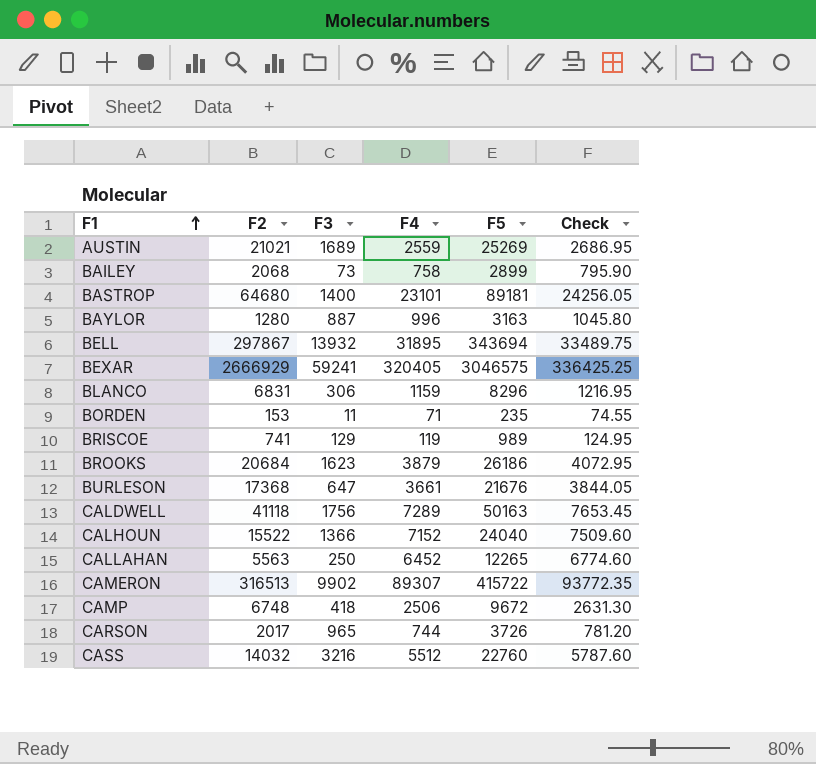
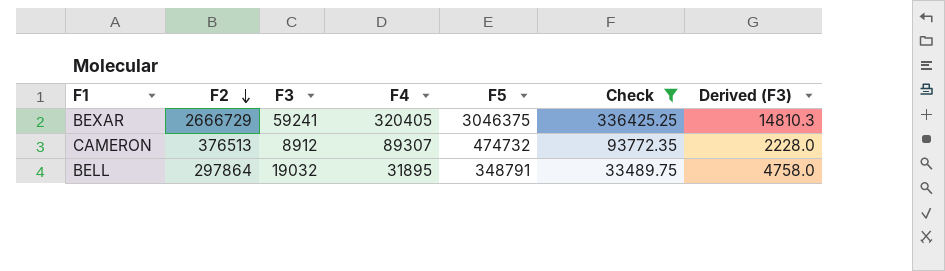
filter: none -> Check >= 33489.75
row order: F1 ascending -> F2 descending
column Derived (F3) | formula: none -> [F3] * 0.25
BEXAR | F2: 2666929 -> 2666729
BEXAR | F5: 3046575 -> 3046375
CAMERON | F2: 316513 -> 376513
CAMERON | F3: 9902 -> 8912
CAMERON | F5: 415722 -> 474732
BELL | F2: 297867 -> 297864
BELL | F3: 13932 -> 19032
BELL | F5: 343694 -> 348791

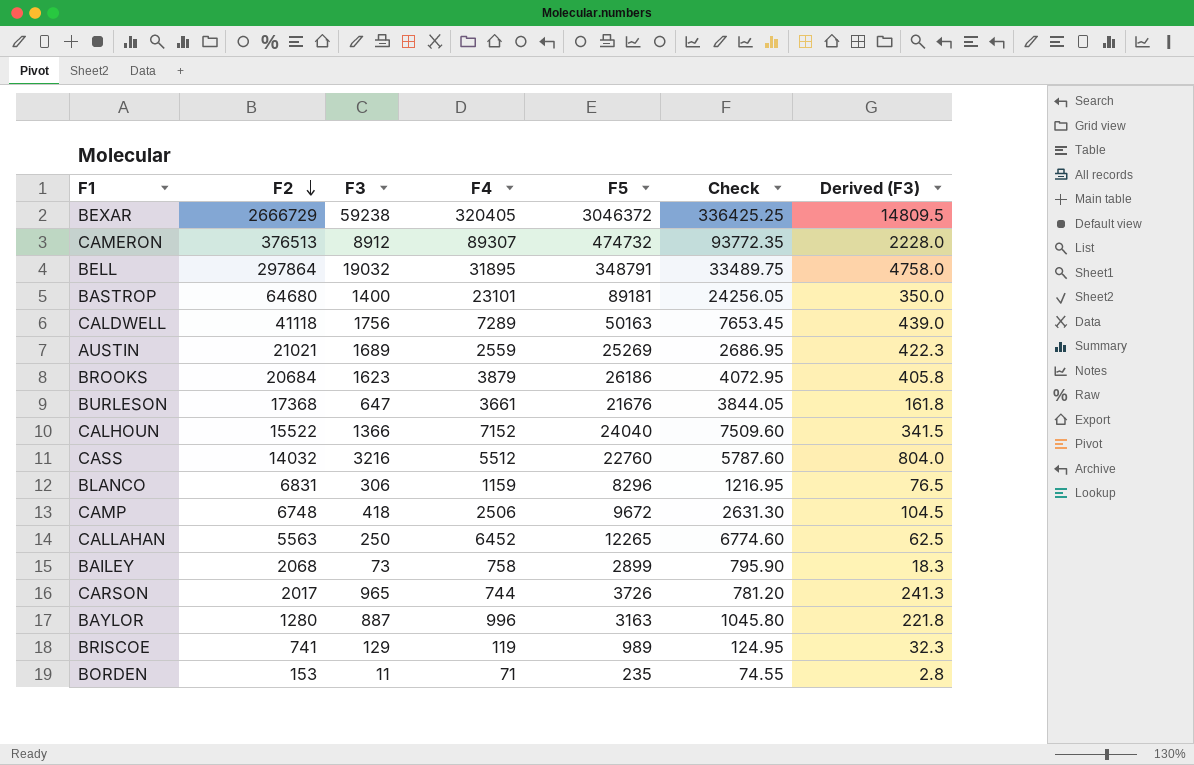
filter: Check >= 33489.75 -> none
BEXAR | F3: 59241 -> 59238
BEXAR | F5: 3046375 -> 3046372
BEXAR | Derived (F3): 14810.3 -> 14809.5

